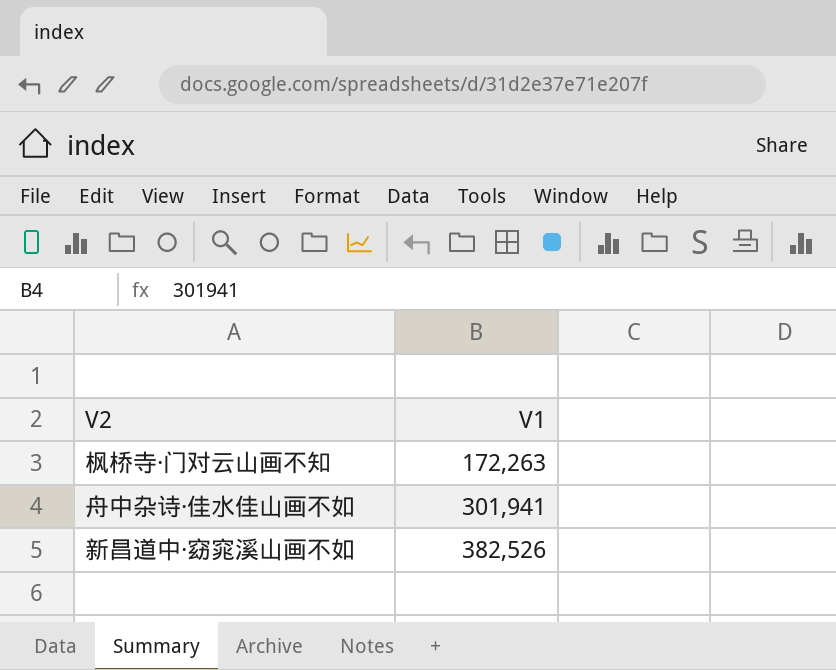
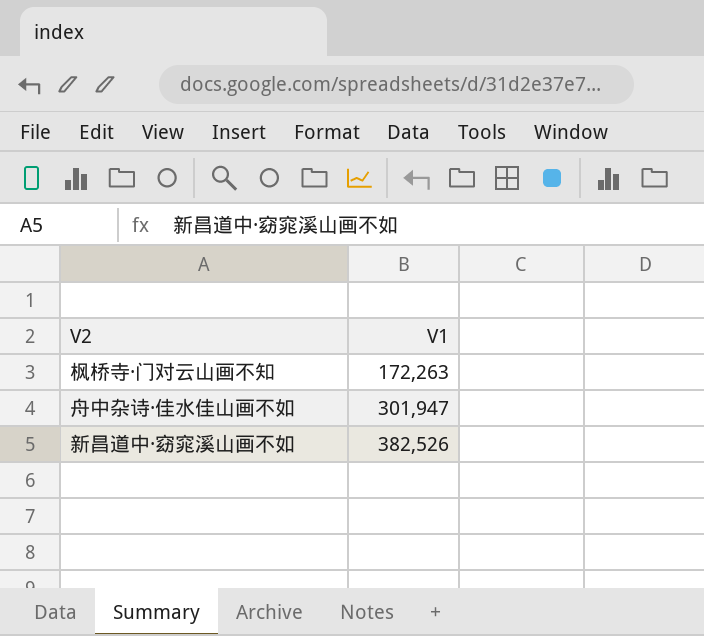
舟中杂诗·佳水佳山画不如 | V1: 301,941 -> 301,947

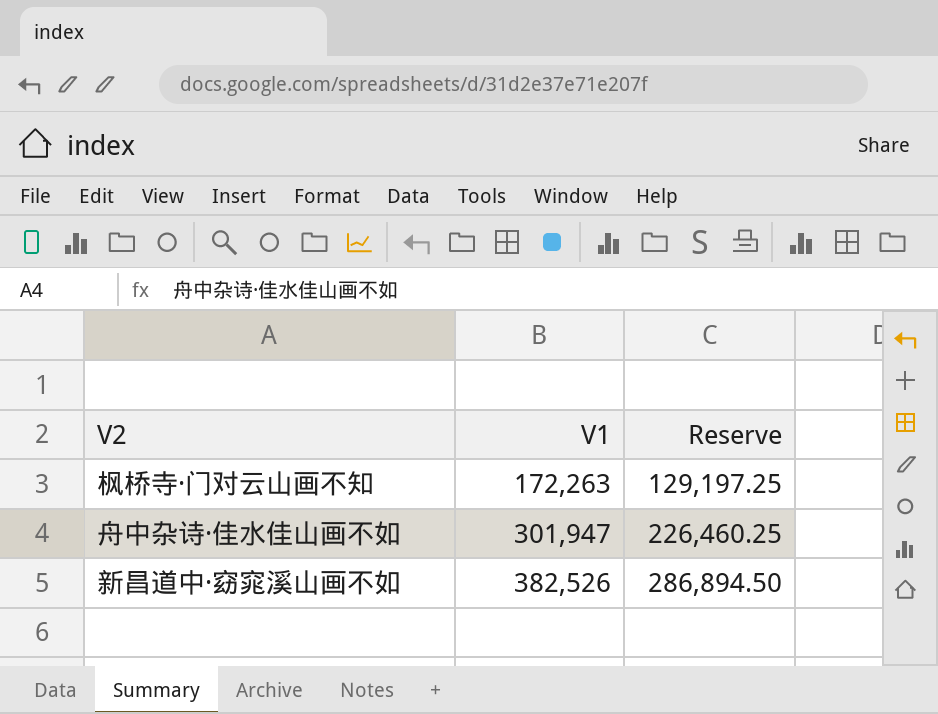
column Reserve | formula: none -> [V1] * 0.75

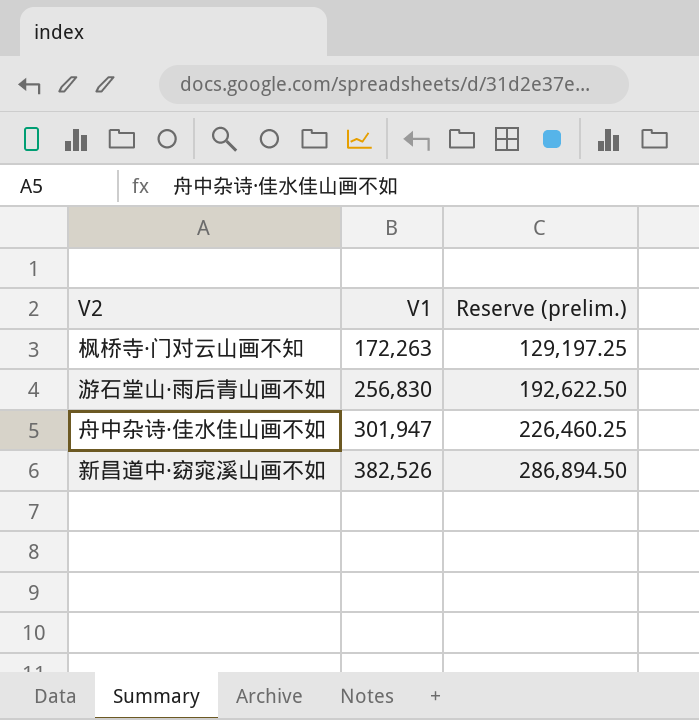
column name: Reserve -> Reserve (prelim.)
row 游石堂山·雨后青山画不如: none -> 256,830 | 192,622.50

